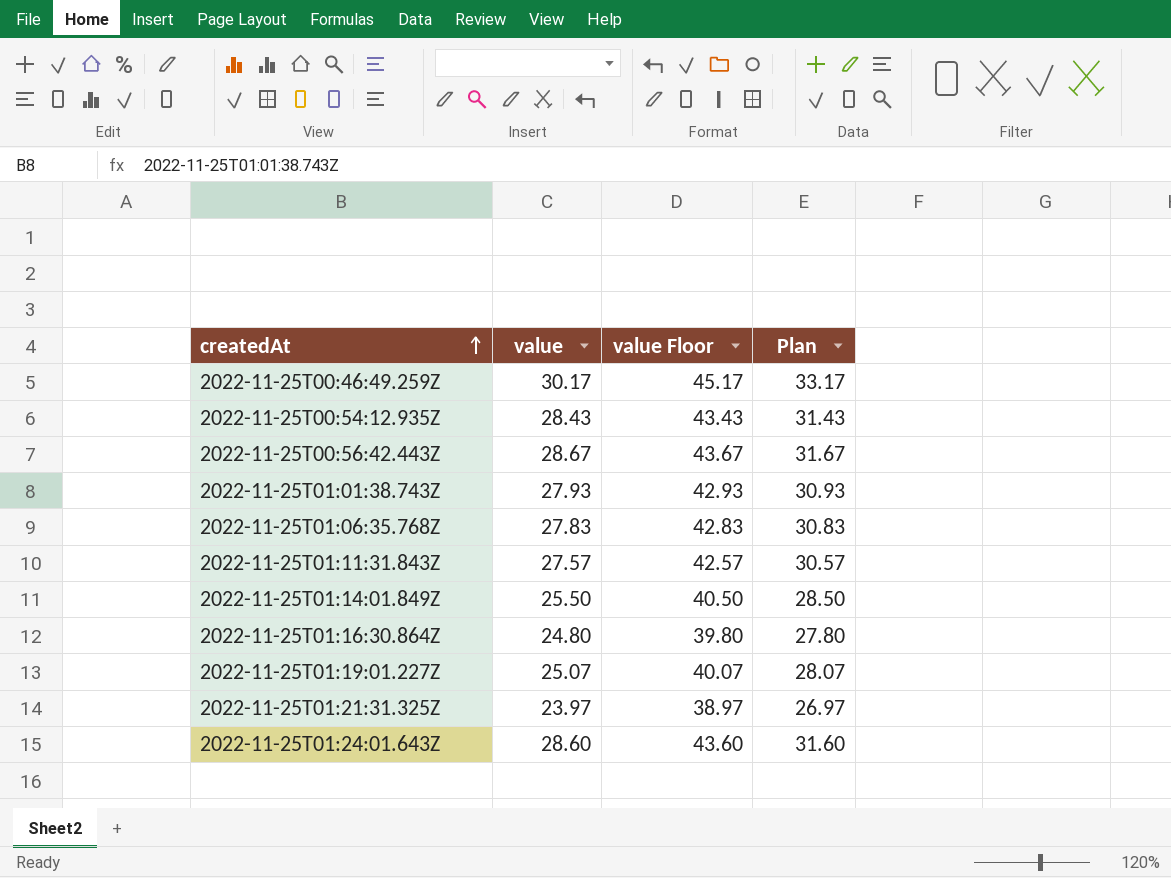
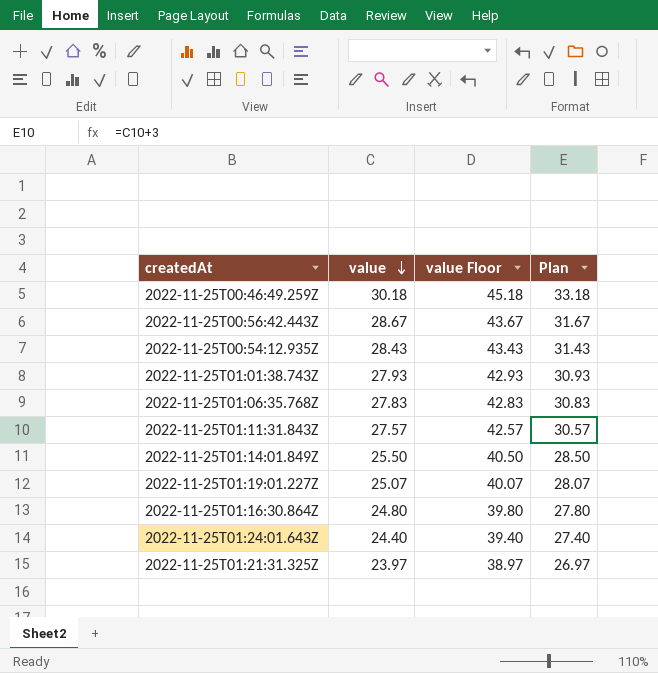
row order: createdAt ascending -> value descending
2022-11-25T00:46:49.259Z | value: 30.17 -> 30.18
2022-11-25T00:46:49.259Z | value Floor: 45.17 -> 45.18
2022-11-25T00:46:49.259Z | Plan: 33.17 -> 33.18
2022-11-25T01:24:01.643Z | value: 28.60 -> 24.40
2022-11-25T01:24:01.643Z | value Floor: 43.60 -> 39.40
2022-11-25T01:24:01.643Z | Plan: 31.60 -> 27.40

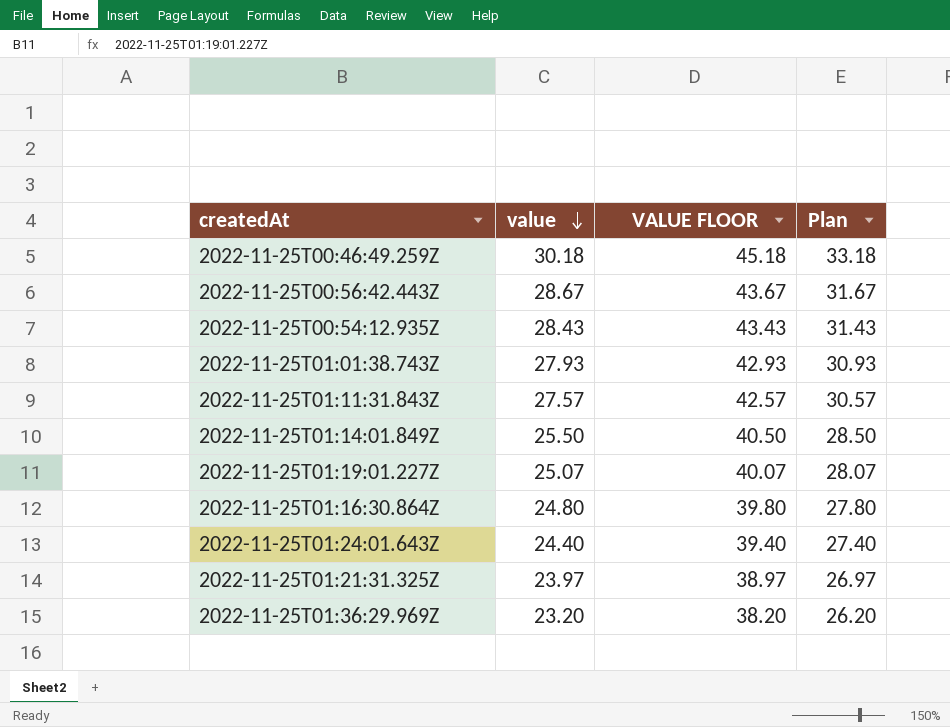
column name: value Floor -> VALUE FLOOR
row 2022-11-25T01:06:35.768Z: 27.83 | 42.83 | 30.83 -> none
row 2022-11-25T01:36:29.969Z: none -> 23.20 | 38.20 | 26.20

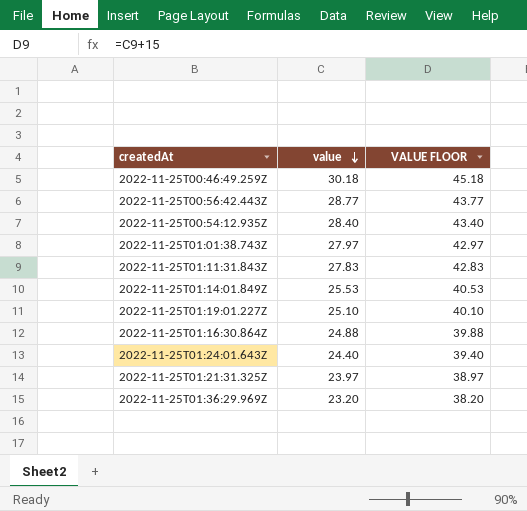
column Plan | formula: [value] + 3 -> none
2022-11-25T00:56:42.443Z | value: 28.67 -> 28.77
2022-11-25T00:56:42.443Z | VALUE FLOOR: 43.67 -> 43.77
2022-11-25T00:54:12.935Z | value: 28.43 -> 28.40
2022-11-25T00:54:12.935Z | VALUE FLOOR: 43.43 -> 43.40
2022-11-25T01:01:38.743Z | value: 27.93 -> 27.97
2022-11-25T01:01:38.743Z | VALUE FLOOR: 42.93 -> 42.97
2022-11-25T01:11:31.843Z | value: 27.57 -> 27.83
2022-11-25T01:11:31.843Z | VALUE FLOOR: 42.57 -> 42.83
2022-11-25T01:14:01.849Z | value: 25.50 -> 25.53
2022-11-25T01:14:01.849Z | VALUE FLOOR: 40.50 -> 40.53
2022-11-25T01:19:01.227Z | value: 25.07 -> 25.10
2022-11-25T01:19:01.227Z | VALUE FLOOR: 40.07 -> 40.10
2022-11-25T01:16:30.864Z | value: 24.80 -> 24.88
2022-11-25T01:16:30.864Z | VALUE FLOOR: 39.80 -> 39.88

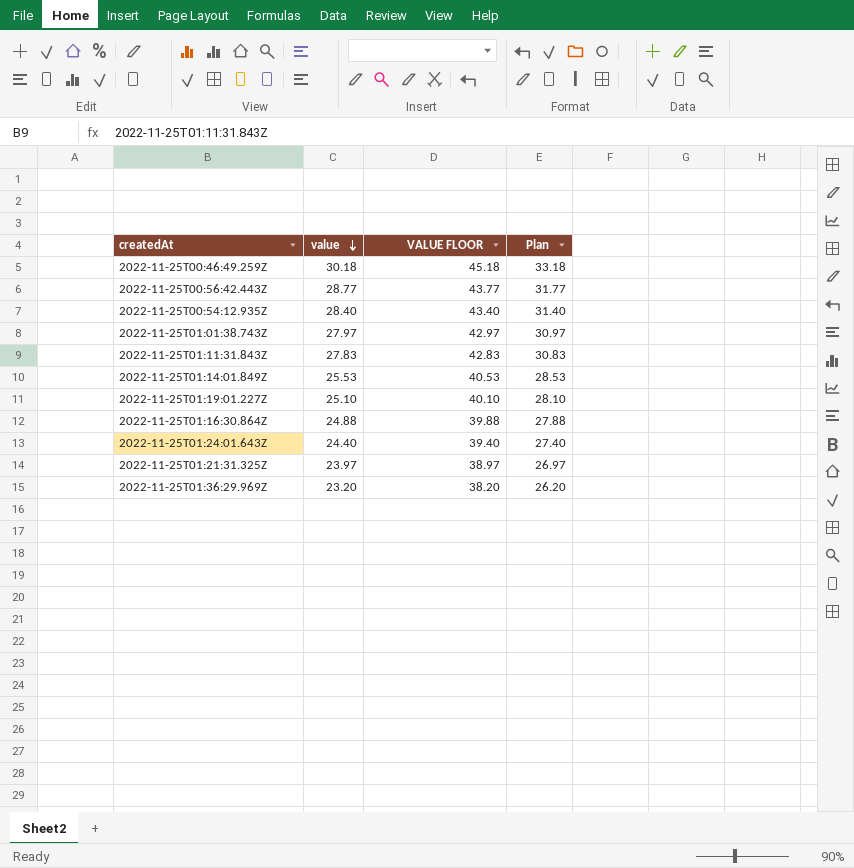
column Plan | formula: none -> [value] + 3

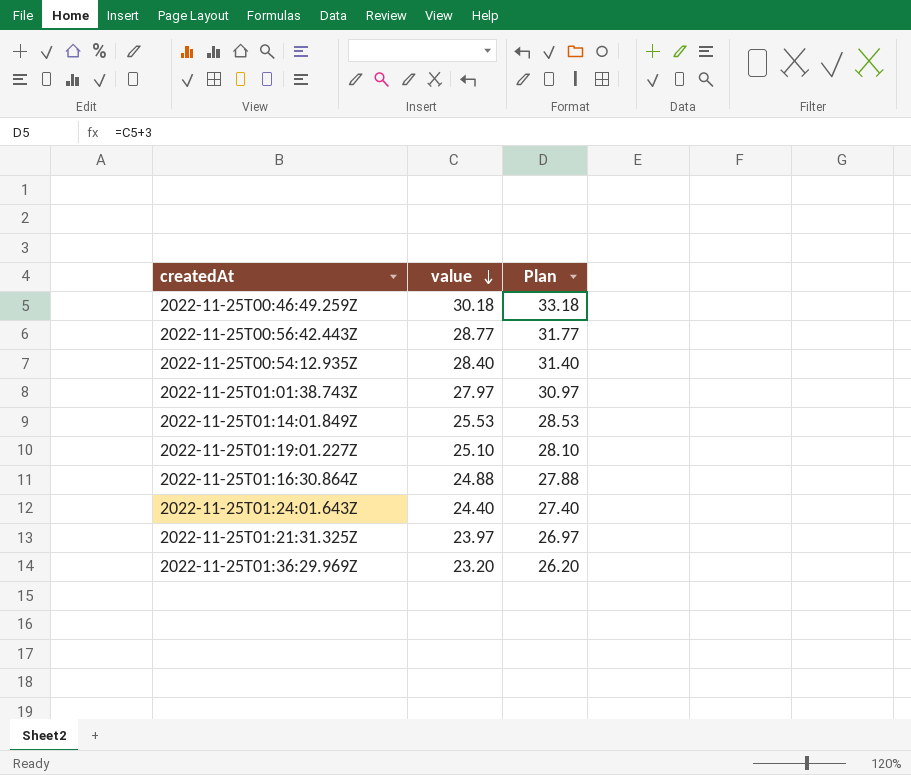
column VALUE FLOOR | formula: [value] + 15 -> none
row 2022-11-25T01:11:31.843Z: 27.83 | 42.83 | 30.83 -> none

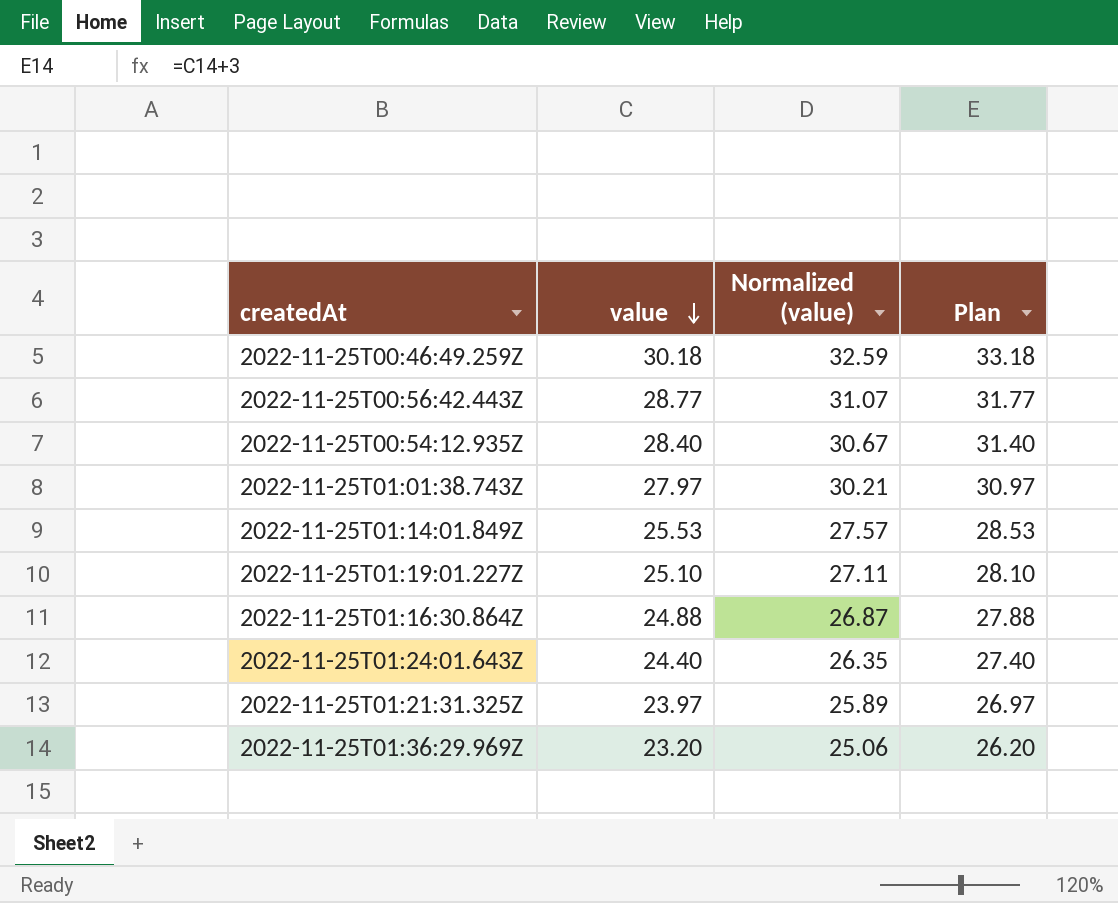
column Normalized (value) | formula: none -> [value] * 1.08

